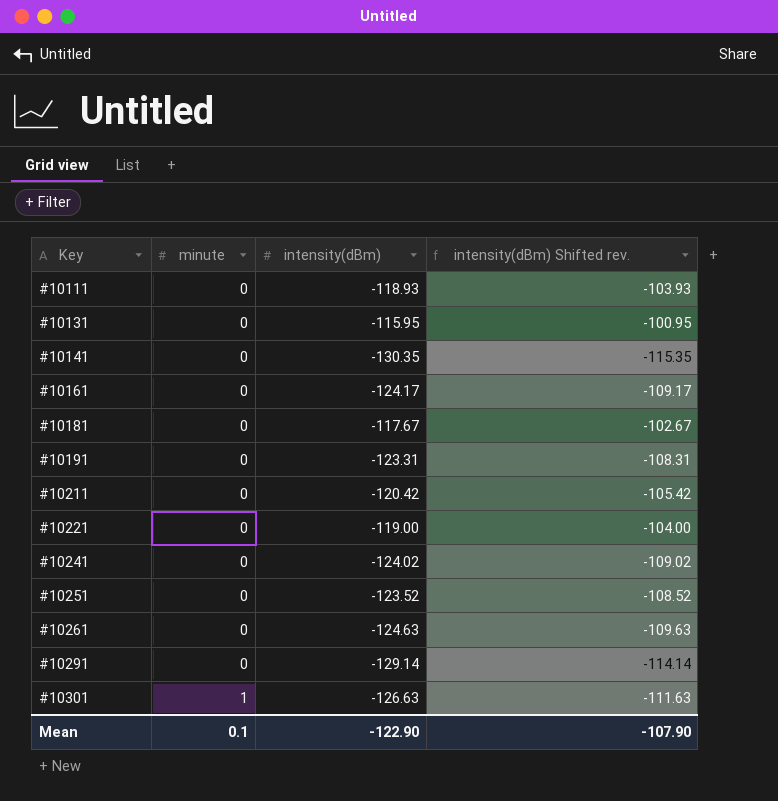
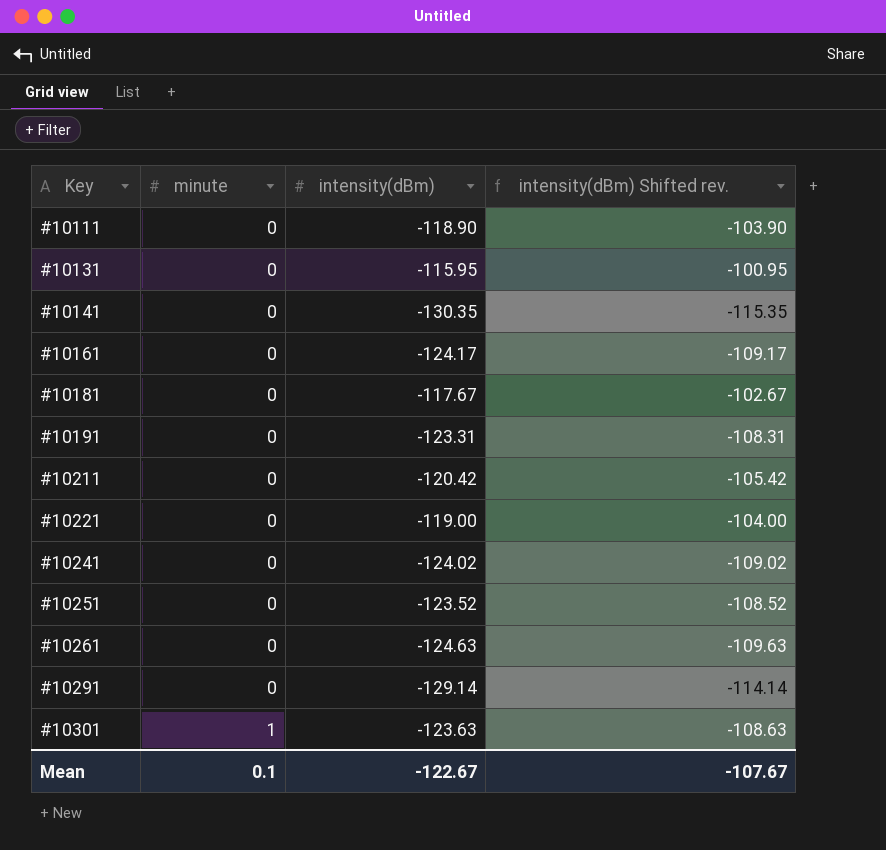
#10111 | intensity(dBm): -118.93 -> -118.90
#10111 | intensity(dBm) Shifted rev.: -103.93 -> -103.90
#10301 | intensity(dBm): -126.63 -> -123.63
#10301 | intensity(dBm) Shifted rev.: -111.63 -> -108.63
Mean | intensity(dBm): -122.90 -> -122.67
Mean | intensity(dBm) Shifted rev.: -107.90 -> -107.67

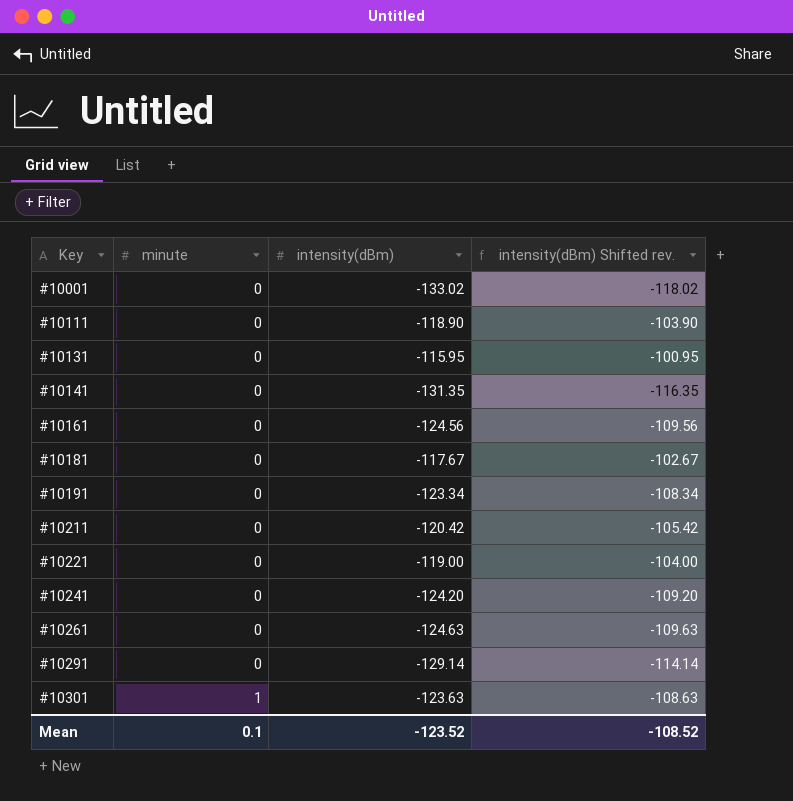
row #10251: 0 | -123.52 | -108.52 -> none
row #10001: none -> 0 | -133.02 | -118.02
#10141 | intensity(dBm): -130.35 -> -131.35
#10141 | intensity(dBm) Shifted rev.: -115.35 -> -116.35
#10161 | intensity(dBm): -124.17 -> -124.56
#10161 | intensity(dBm) Shifted rev.: -109.17 -> -109.56
#10191 | intensity(dBm): -123.31 -> -123.34
#10191 | intensity(dBm) Shifted rev.: -108.31 -> -108.34
#10241 | intensity(dBm): -124.02 -> -124.20
#10241 | intensity(dBm) Shifted rev.: -109.02 -> -109.20
Mean | intensity(dBm): -122.67 -> -123.52
Mean | intensity(dBm) Shifted rev.: -107.67 -> -108.52

